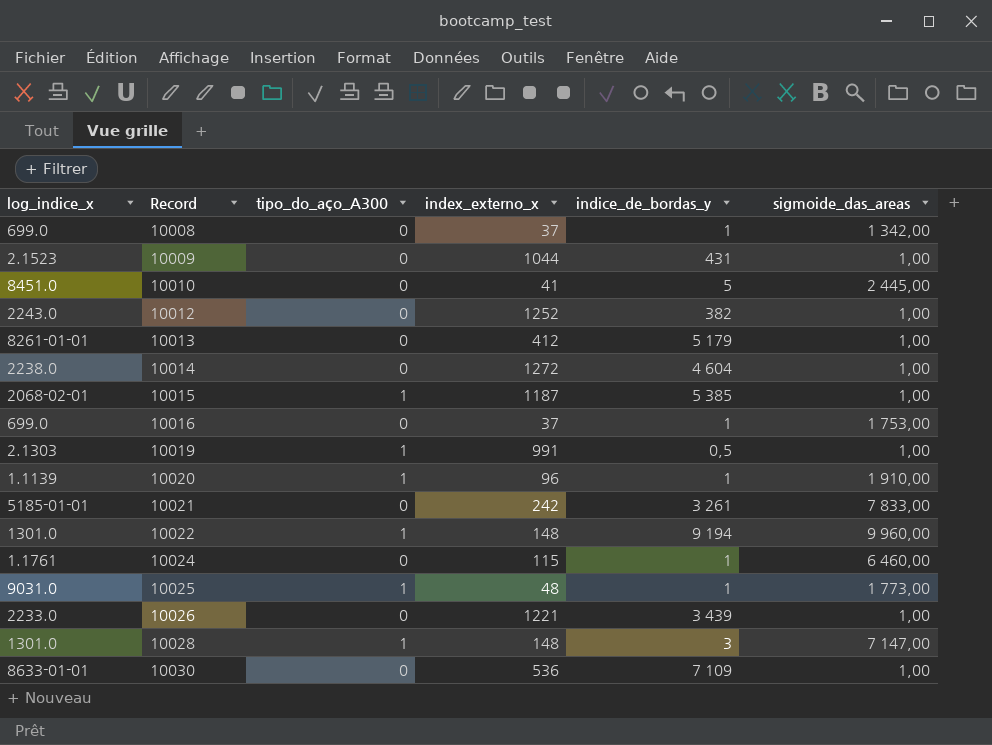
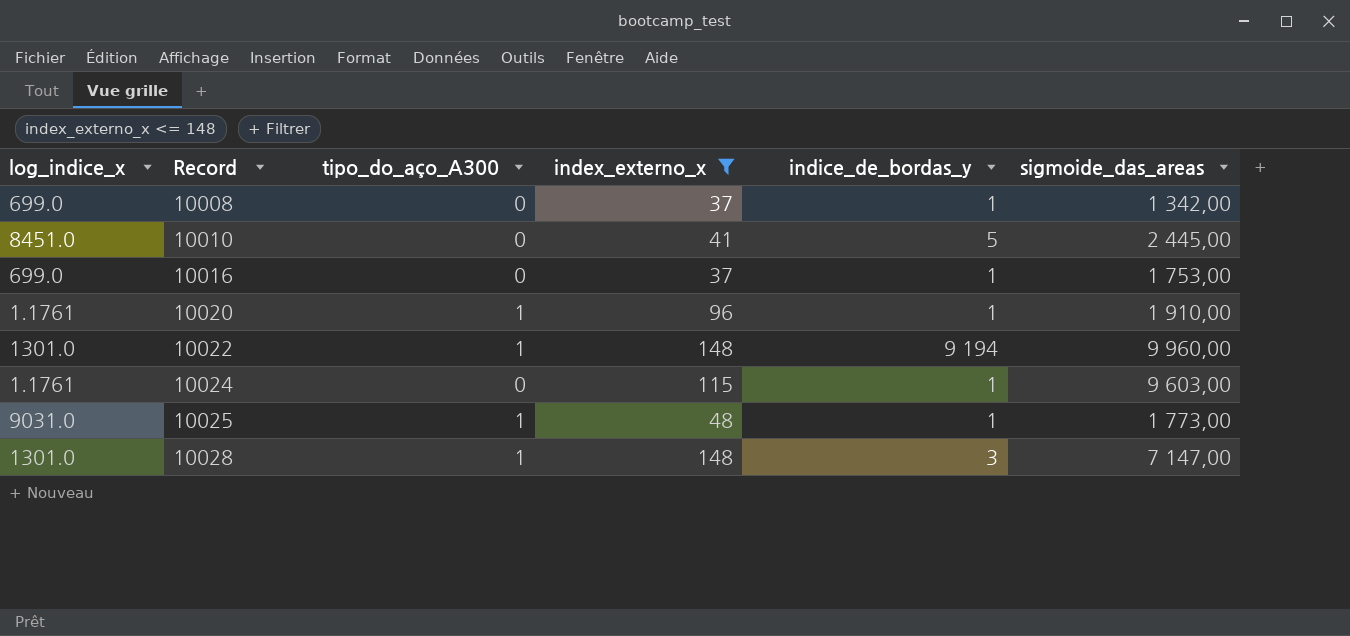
filter: none -> index_externo_x <= 148
10020 | log_indice_x: 1.1139 -> 1.1761
10024 | sigmoide_das_areas: 6 460,00 -> 9 603,00

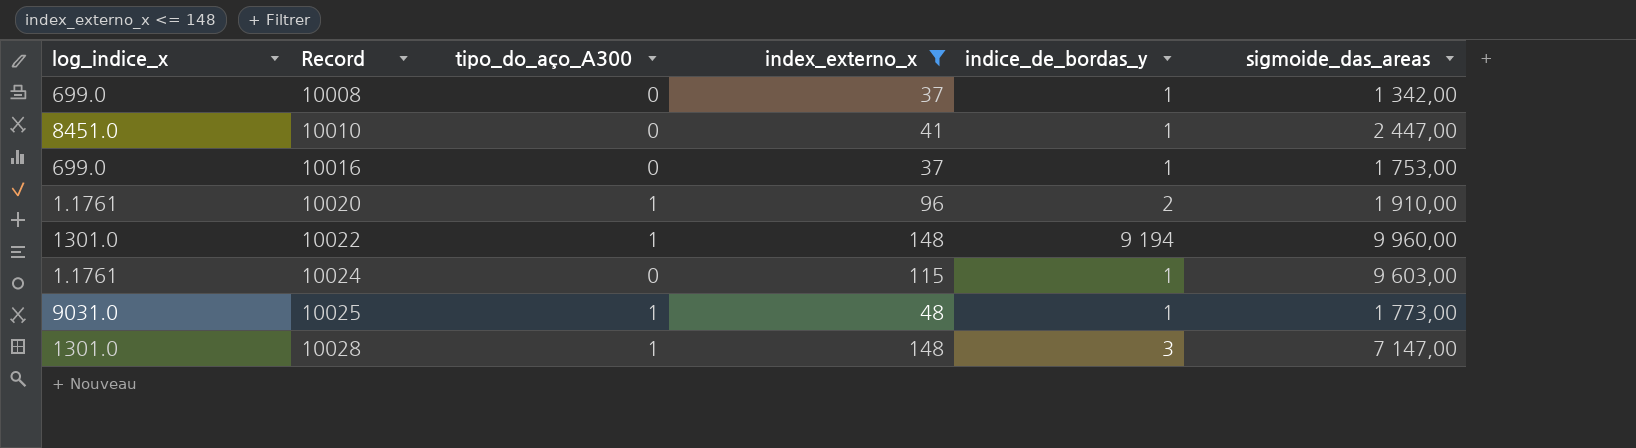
10010 | indice_de_bordas_y: 5 -> 1
10010 | sigmoide_das_areas: 2 445,00 -> 2 447,00
10020 | indice_de_bordas_y: 1 -> 2

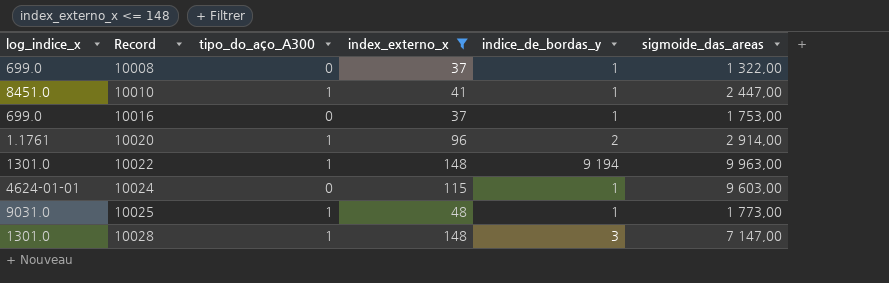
10008 | sigmoide_das_areas: 1 342,00 -> 1 322,00
10010 | tipo_do_aço_A300: 0 -> 1
10020 | sigmoide_das_areas: 1 910,00 -> 2 914,00
10022 | sigmoide_das_areas: 9 960,00 -> 9 963,00
10024 | log_indice_x: 1.1761 -> 4624-01-01

